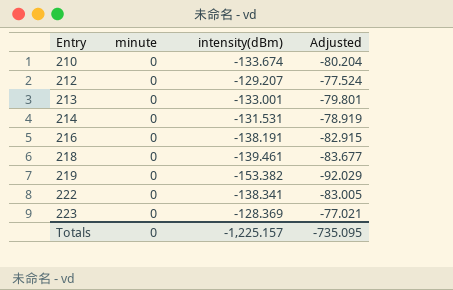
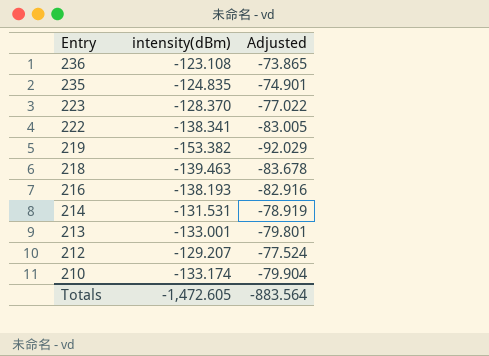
row order: Entry ascending -> Entry descending
column minute | position: 2 -> none
row 236: none -> -123.108 | -73.865
row 235: none -> -124.835 | -74.901
223 | intensity(dBm): -128.369 -> -128.370
223 | Adjusted: -77.021 -> -77.022
218 | intensity(dBm): -139.461 -> -139.463
218 | Adjusted: -83.677 -> -83.678
216 | intensity(dBm): -138.191 -> -138.193
216 | Adjusted: -82.915 -> -82.916
210 | intensity(dBm): -133.674 -> -133.174
210 | Adjusted: -80.204 -> -79.904
Totals | intensity(dBm): -1,225.157 -> -1,472.605
Totals | Adjusted: -735.095 -> -883.564

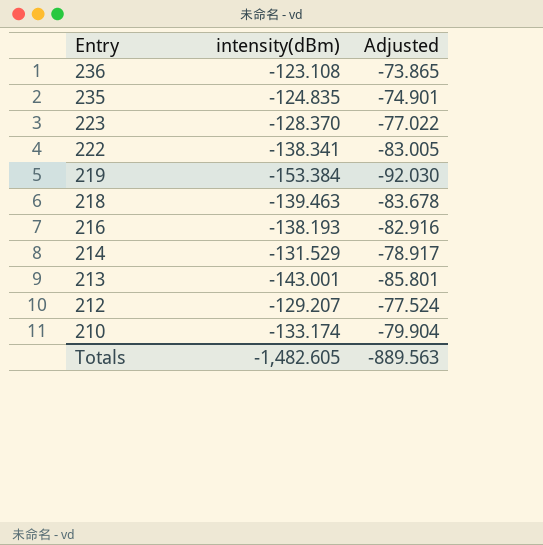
219 | intensity(dBm): -153.382 -> -153.384
219 | Adjusted: -92.029 -> -92.030
214 | intensity(dBm): -131.531 -> -131.529
214 | Adjusted: -78.919 -> -78.917
213 | intensity(dBm): -133.001 -> -143.001
213 | Adjusted: -79.801 -> -85.801
Totals | intensity(dBm): -1,472.605 -> -1,482.605
Totals | Adjusted: -883.564 -> -889.563

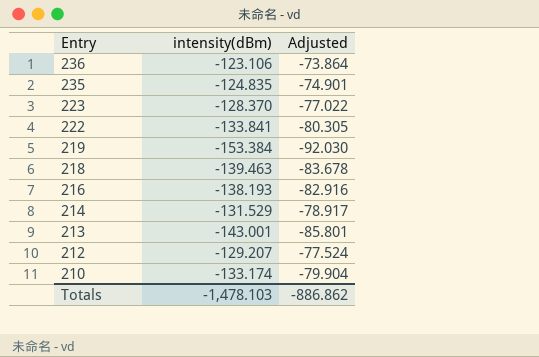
236 | intensity(dBm): -123.108 -> -123.106
236 | Adjusted: -73.865 -> -73.864
222 | intensity(dBm): -138.341 -> -133.841
222 | Adjusted: -83.005 -> -80.305
Totals | intensity(dBm): -1,482.605 -> -1,478.103
Totals | Adjusted: -889.563 -> -886.862

